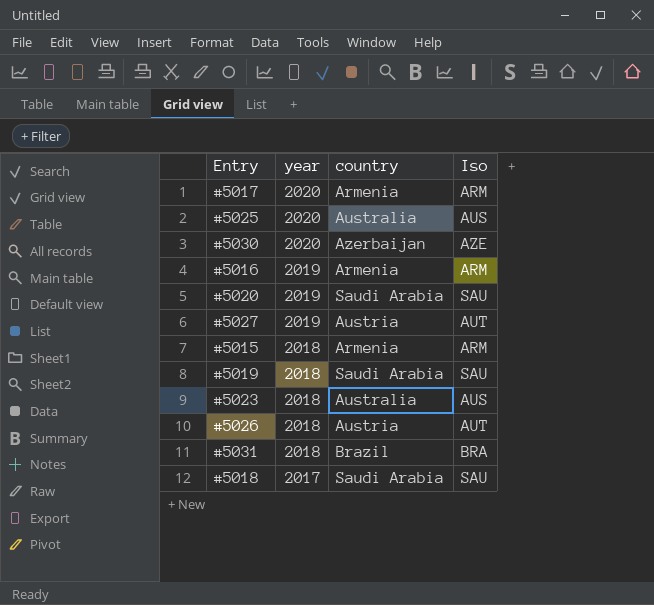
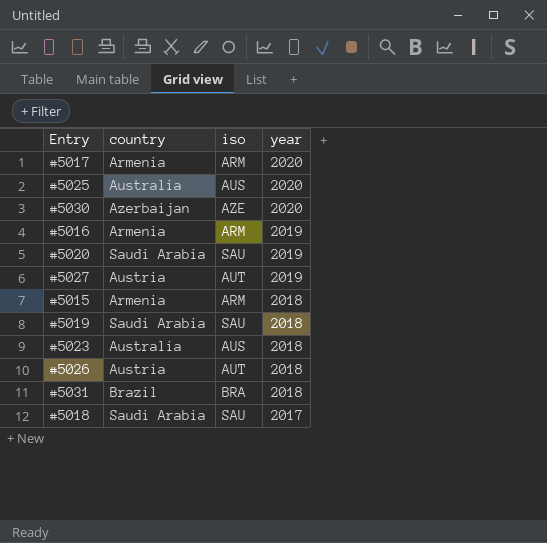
column name: Iso -> iso
column year | position: 2 -> 4

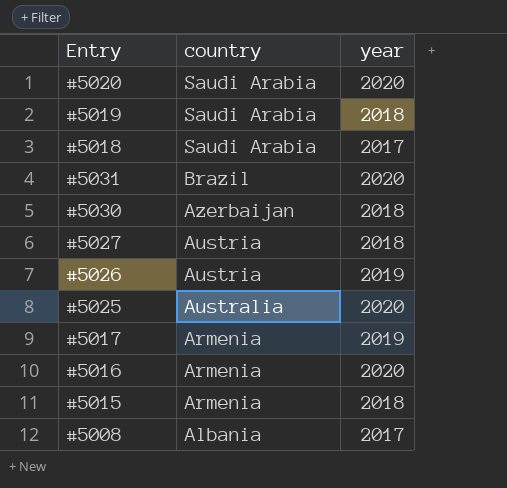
row order: year descending -> country descending
column iso | position: 3 -> none
row #5023: Australia | AUS | 2018 -> none
#5020 | year: 2019 -> 2020
#5031 | year: 2018 -> 2020
#5030 | year: 2020 -> 2018
#5027 | year: 2019 -> 2018
#5026 | year: 2018 -> 2019
#5017 | year: 2020 -> 2019
#5016 | year: 2019 -> 2020
row #5008: none -> Albania | 2017

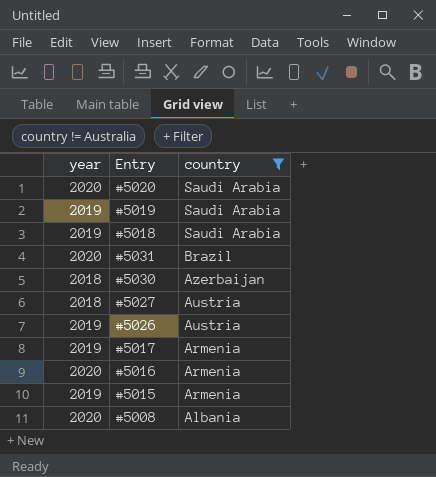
filter: none -> country != Australia
column year | position: 3 -> 1
#5019 | year: 2018 -> 2019
#5018 | year: 2017 -> 2019
#5015 | year: 2018 -> 2019
#5008 | year: 2017 -> 2020

